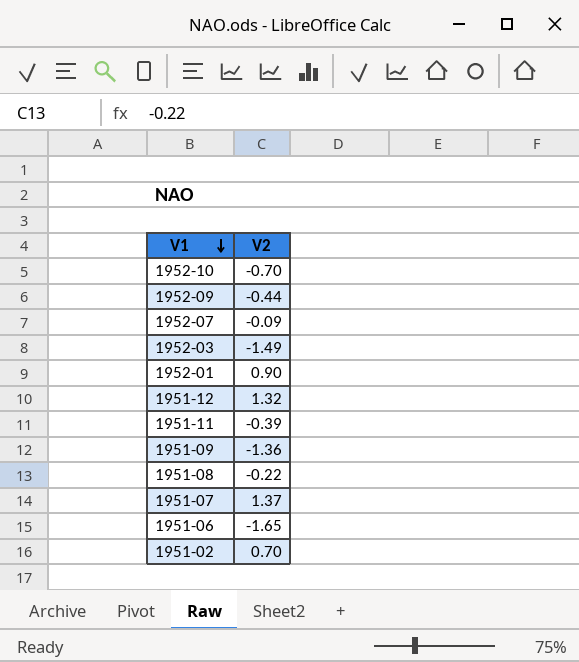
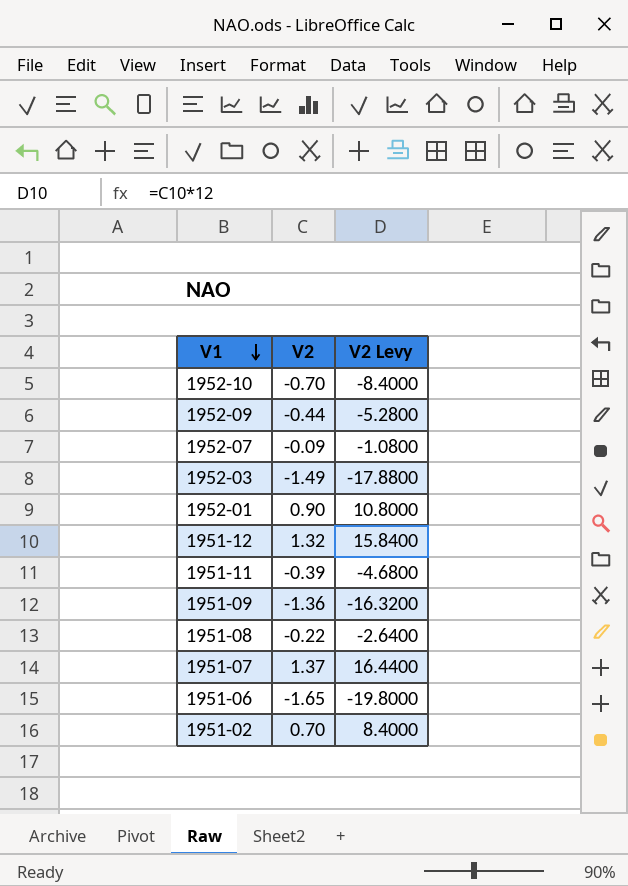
column V2 Levy | formula: none -> [V2] * 12

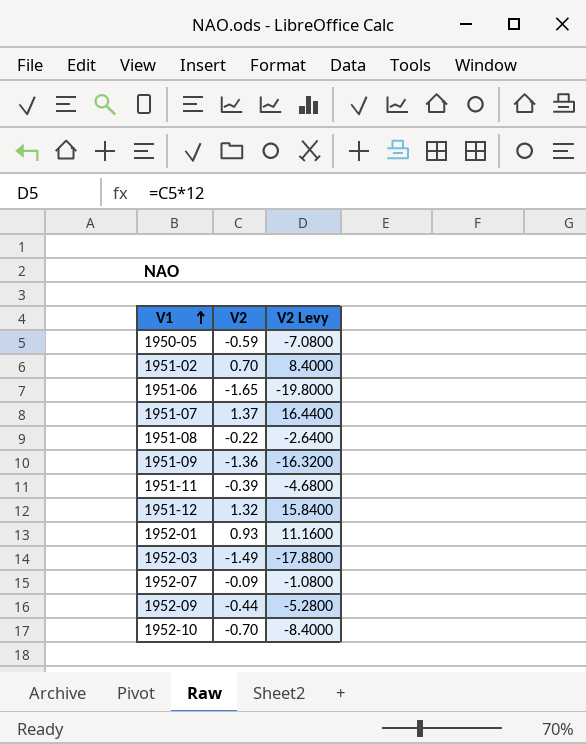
row order: V1 descending -> V1 ascending
row 1950-05: none -> -0.59 | -7.0800
1952-01 | V2: 0.90 -> 0.93
1952-01 | V2 Levy: 10.8000 -> 11.1600

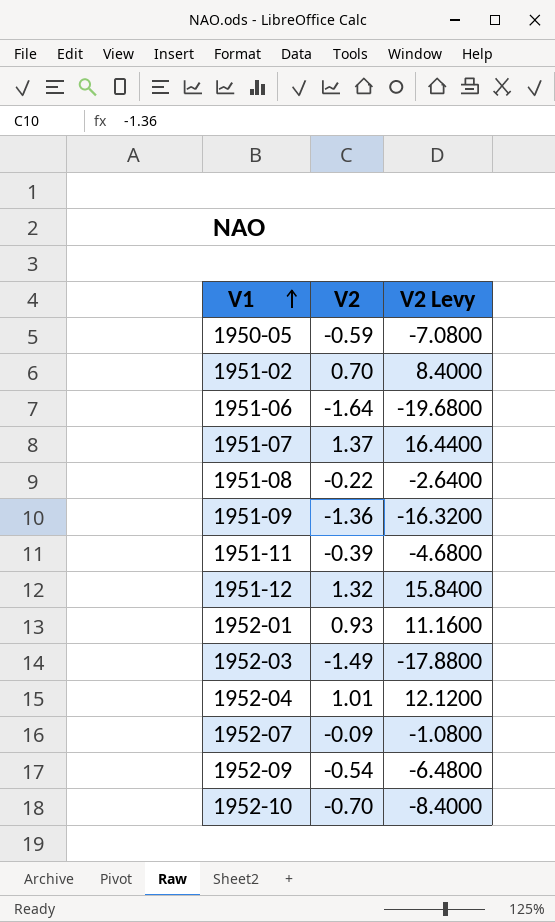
1951-06 | V2: -1.65 -> -1.64
1951-06 | V2 Levy: -19.8000 -> -19.6800
row 1952-04: none -> 1.01 | 12.1200
1952-09 | V2: -0.44 -> -0.54
1952-09 | V2 Levy: -5.2800 -> -6.4800

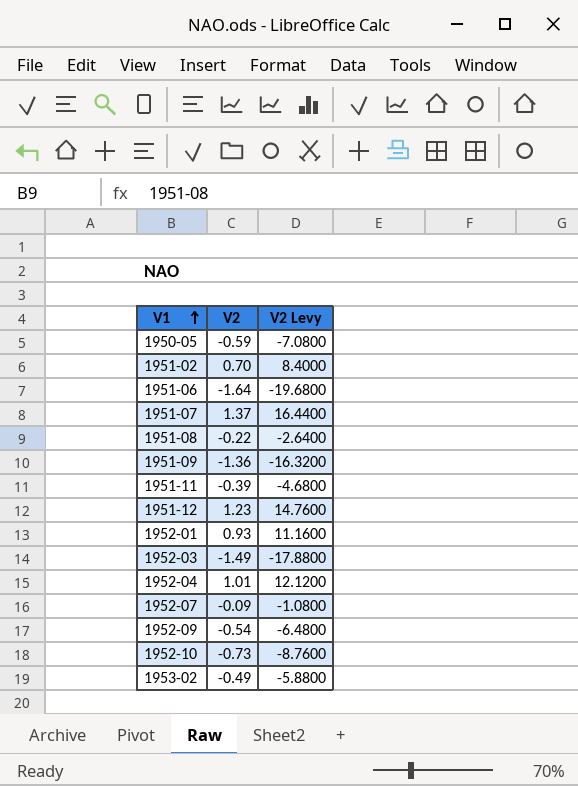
1951-12 | V2: 1.32 -> 1.23
1951-12 | V2 Levy: 15.8400 -> 14.7600
1952-10 | V2: -0.70 -> -0.73
1952-10 | V2 Levy: -8.4000 -> -8.7600
row 1953-02: none -> -0.49 | -5.8800

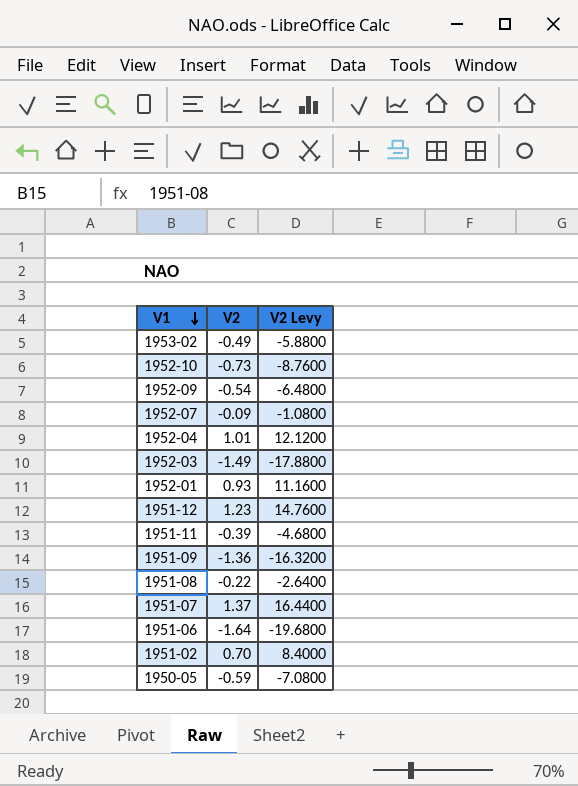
row order: V1 ascending -> V1 descending

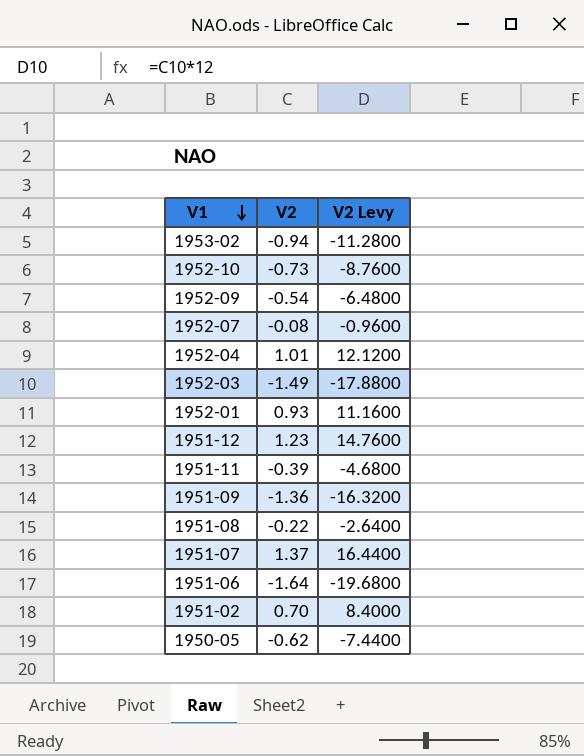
1953-02 | V2: -0.49 -> -0.94
1953-02 | V2 Levy: -5.8800 -> -11.2800
1952-07 | V2: -0.09 -> -0.08
1952-07 | V2 Levy: -1.0800 -> -0.9600
1950-05 | V2: -0.59 -> -0.62
1950-05 | V2 Levy: -7.0800 -> -7.4400

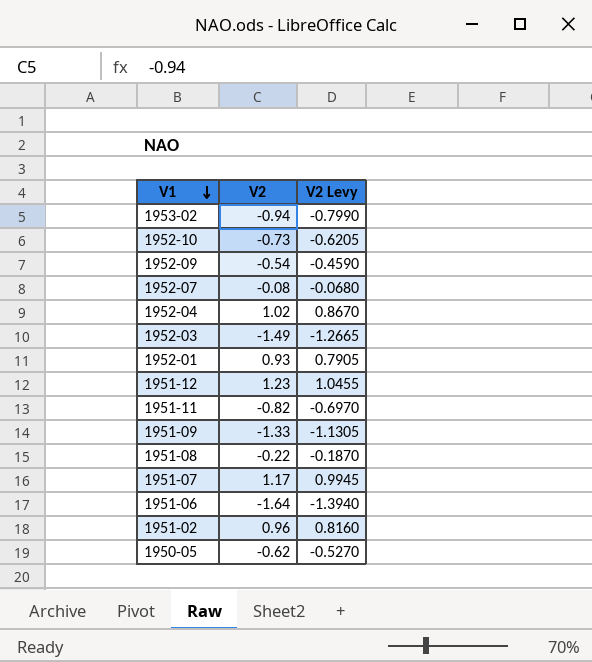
column V2 Levy | formula: [V2] * 12 -> [V2] * 0.85
1952-04 | V2: 1.01 -> 1.02
1951-11 | V2: -0.39 -> -0.82
1951-09 | V2: -1.36 -> -1.33
1951-07 | V2: 1.37 -> 1.17
1951-02 | V2: 0.70 -> 0.96

